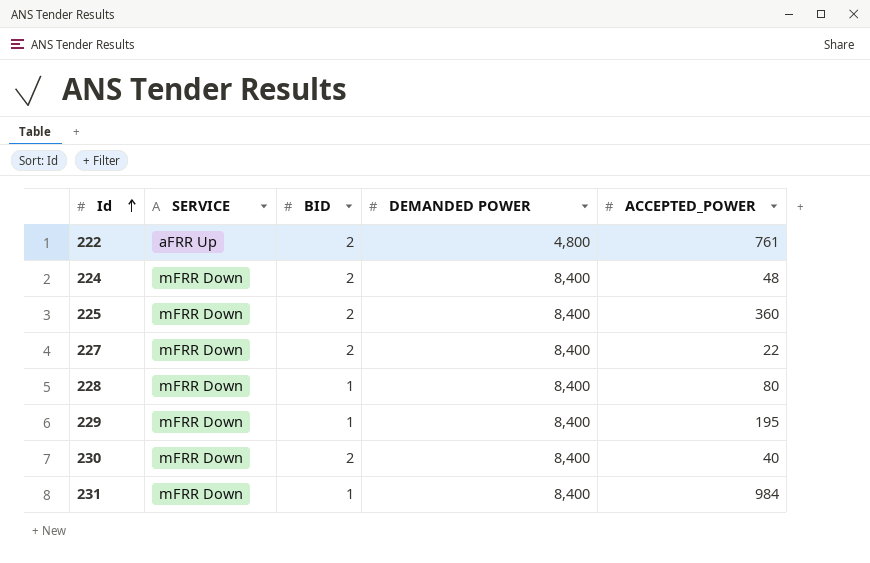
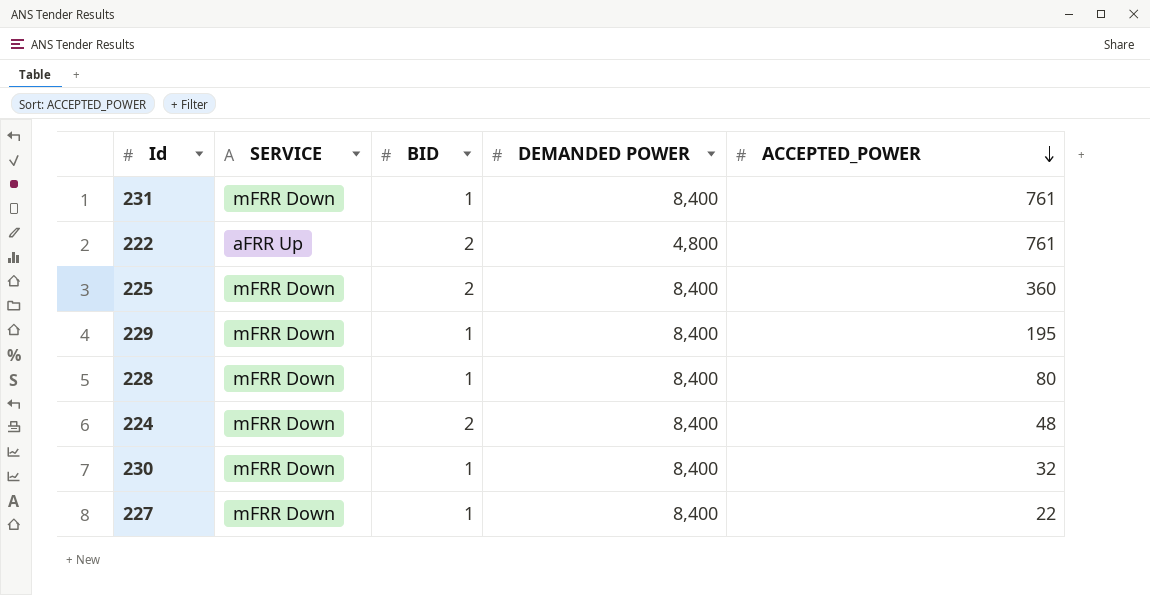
row order: Id ascending -> ACCEPTED_POWER descending
231 | ACCEPTED_POWER: 984 -> 761
230 | BID: 2 -> 1
230 | ACCEPTED_POWER: 40 -> 32
227 | BID: 2 -> 1

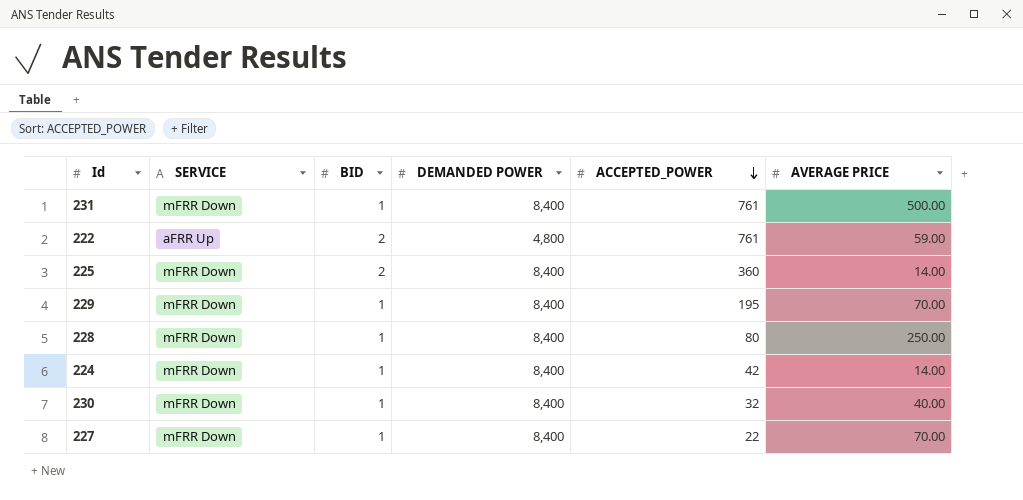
column AVERAGE PRICE | position: none -> 6
224 | BID: 2 -> 1
224 | ACCEPTED_POWER: 48 -> 42

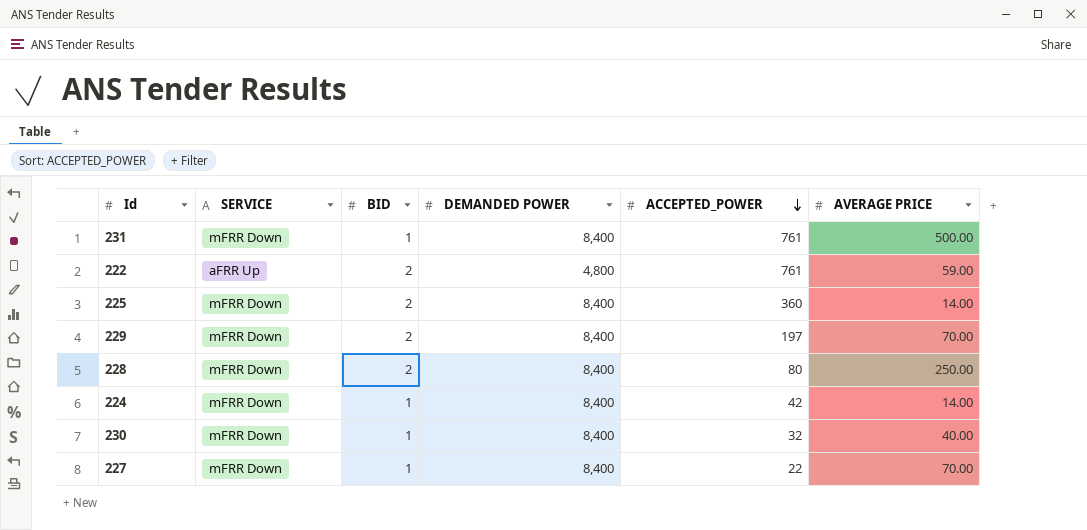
229 | BID: 1 -> 2
229 | ACCEPTED_POWER: 195 -> 197
228 | BID: 1 -> 2

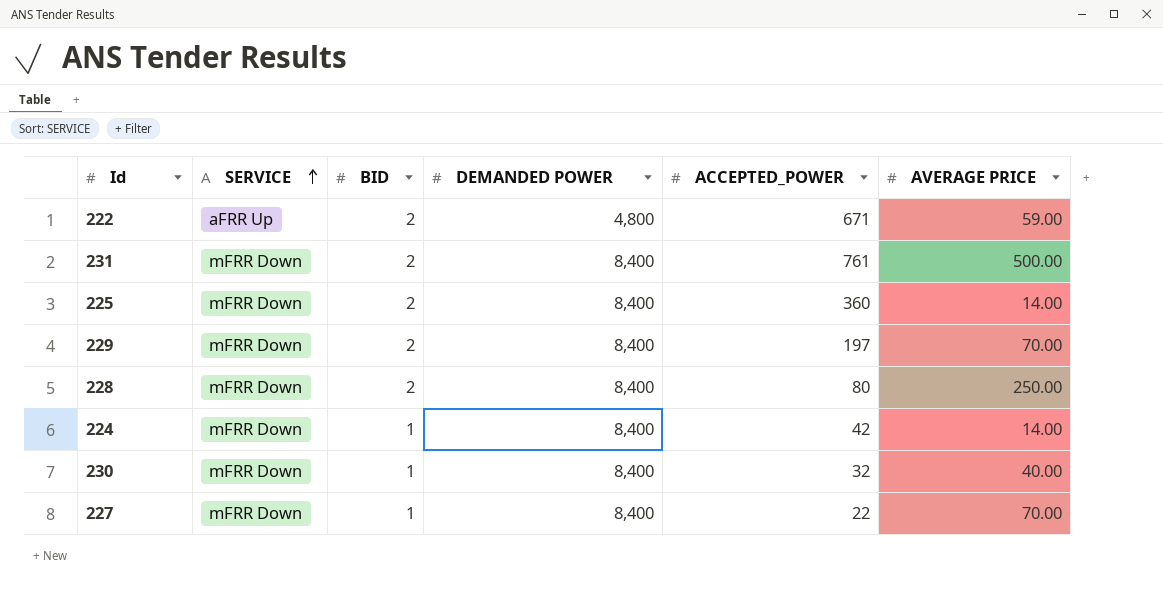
row order: ACCEPTED_POWER descending -> SERVICE ascending
222 | ACCEPTED_POWER: 761 -> 671
231 | BID: 1 -> 2

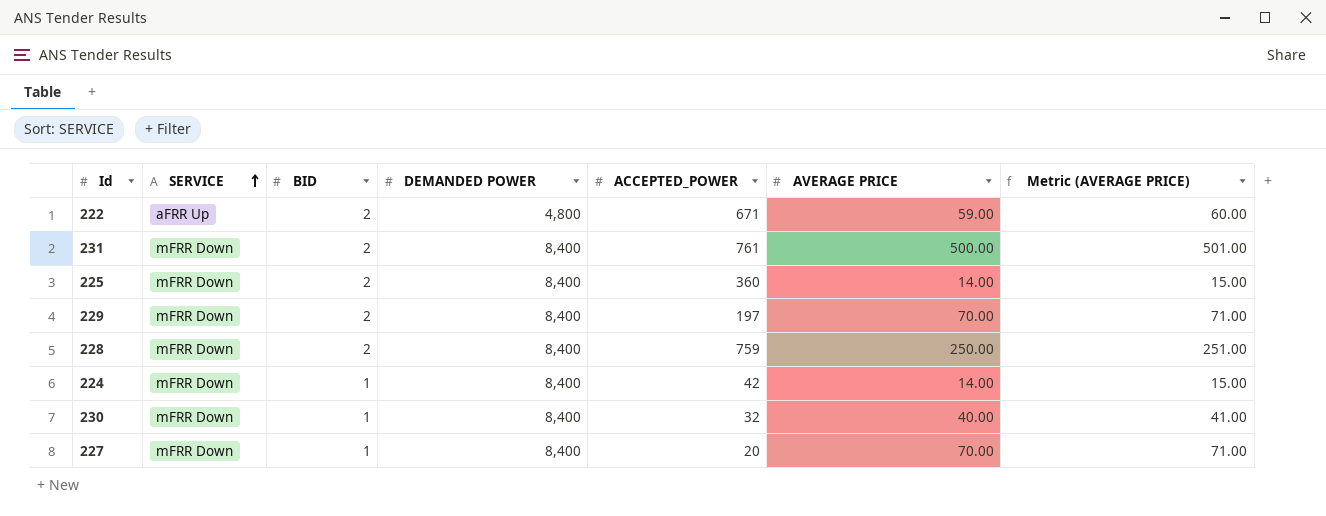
column Metric (AVERAGE PRICE) | formula: none -> [AVERAGE PRICE] + 1
228 | ACCEPTED_POWER: 80 -> 759
227 | ACCEPTED_POWER: 22 -> 20

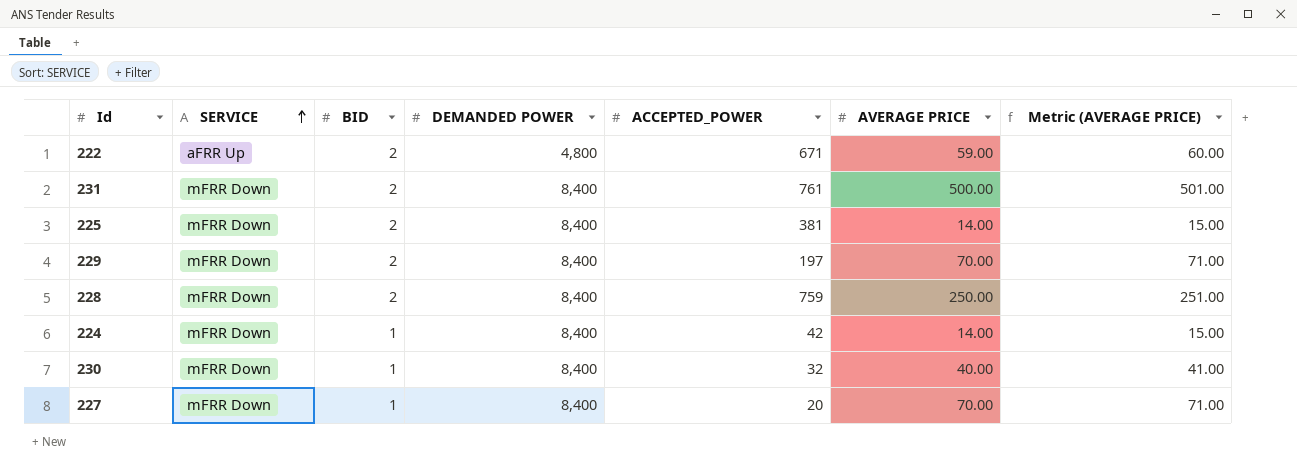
225 | ACCEPTED_POWER: 360 -> 381

